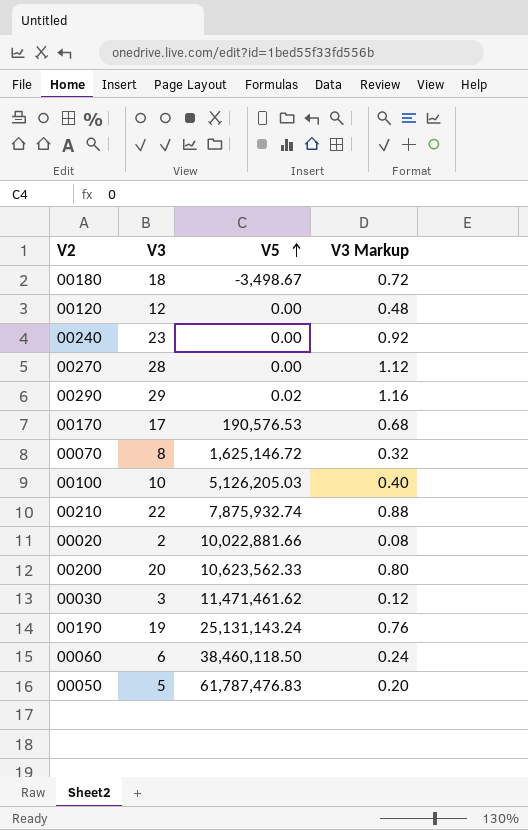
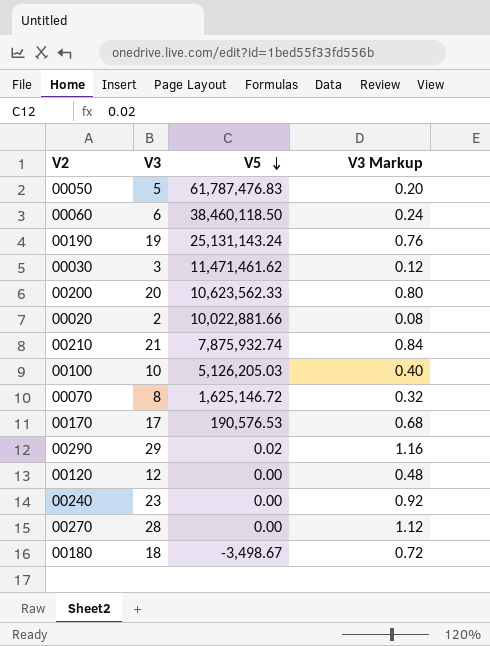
row order: V5 ascending -> V5 descending
00210 | V3: 22 -> 21
00210 | V3 Markup: 0.88 -> 0.84

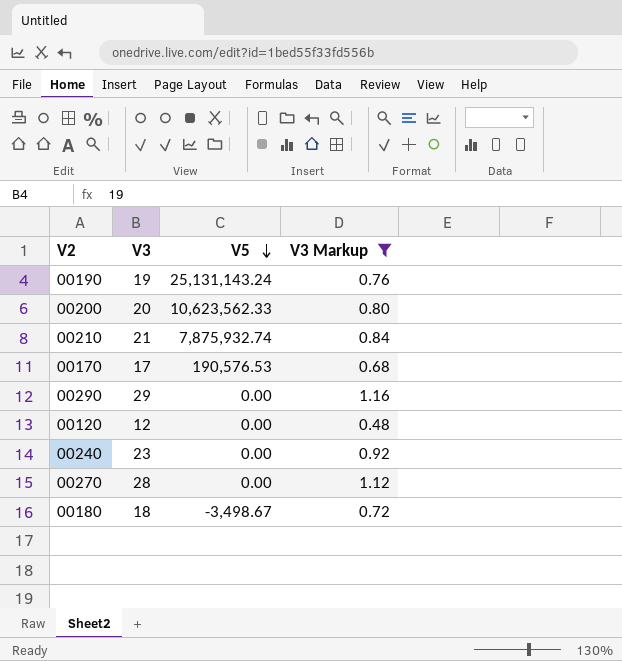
filter: none -> V3 Markup >= 0.48
00290 | V5: 0.02 -> 0.00

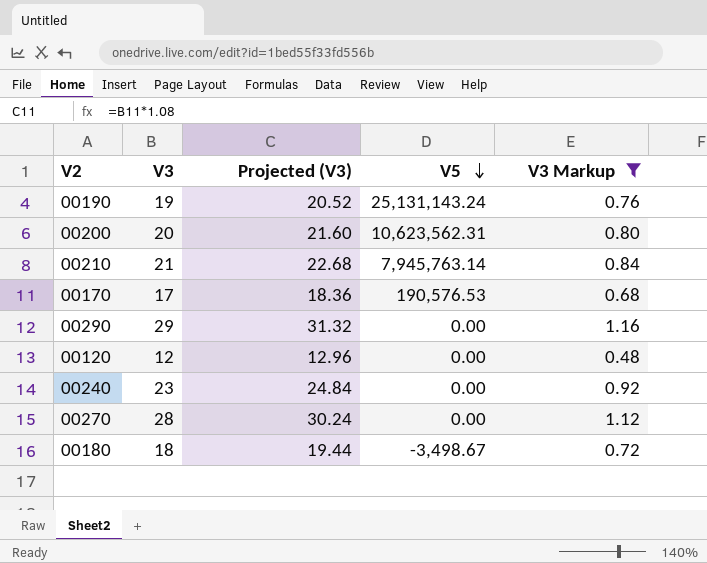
column Projected (V3) | formula: none -> [V3] * 1.08
00200 | V5: 10,623,562.33 -> 10,623,562.31
00210 | V5: 7,875,932.74 -> 7,945,763.14

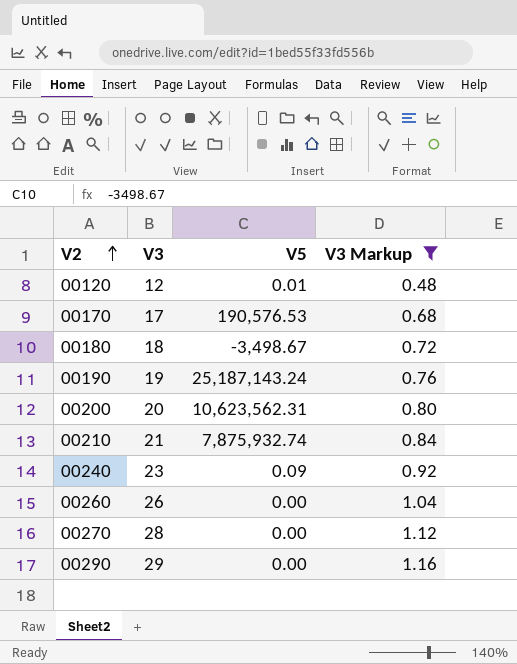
row order: V5 descending -> V2 ascending
column Projected (V3) | formula: [V3] * 1.08 -> none
00120 | V5: 0.00 -> 0.01
00190 | V5: 25,131,143.24 -> 25,187,143.24
00210 | V5: 7,945,763.14 -> 7,875,932.74
00240 | V5: 0.00 -> 0.09
row 00260: none -> 26 | 0.00 | 1.04

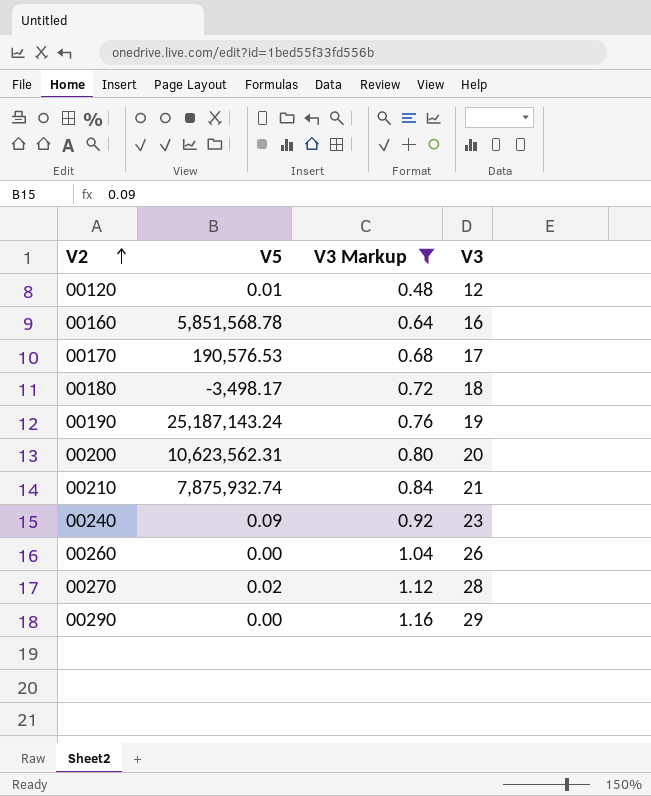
column V3 | position: 2 -> 4
row 00160: none -> 5,851,568.78 | 0.64 | 16
00180 | V5: -3,498.67 -> -3,498.17
00270 | V5: 0.00 -> 0.02

